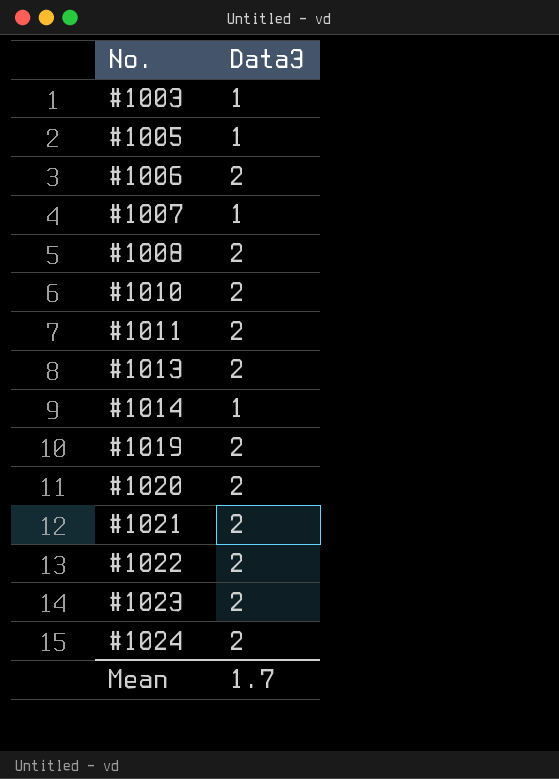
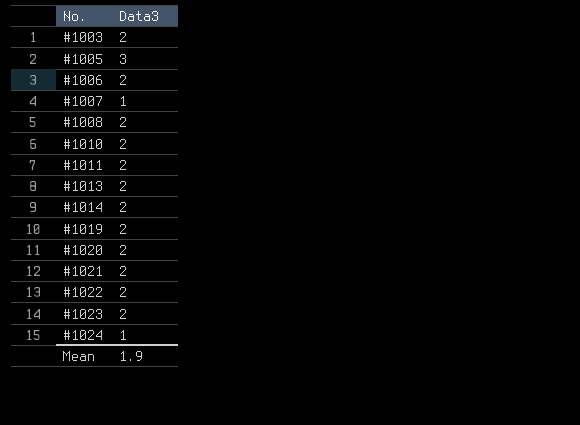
#1003 | Data3: 1 -> 2
#1005 | Data3: 1 -> 3
#1014 | Data3: 1 -> 2
#1024 | Data3: 2 -> 1
Mean | Data3: 1.7 -> 1.9

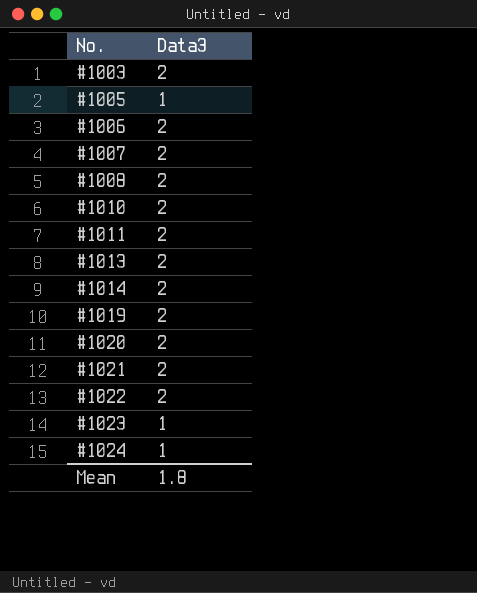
#1005 | Data3: 3 -> 1
#1007 | Data3: 1 -> 2
#1023 | Data3: 2 -> 1
Mean | Data3: 1.9 -> 1.8

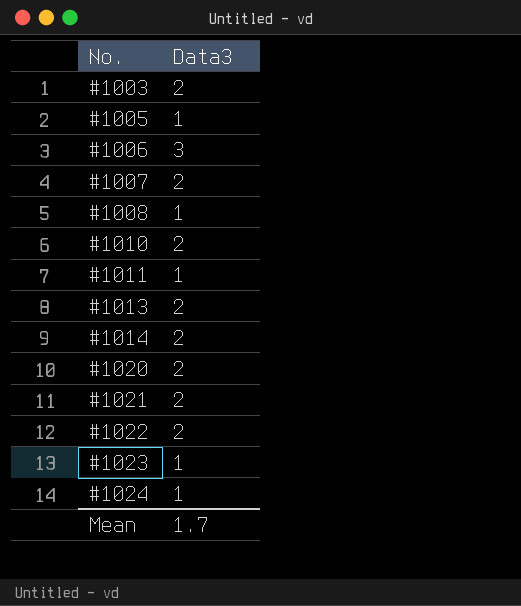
row #1019: 2 -> none
#1006 | Data3: 2 -> 3
#1008 | Data3: 2 -> 1
#1011 | Data3: 2 -> 1
Mean | Data3: 1.8 -> 1.7

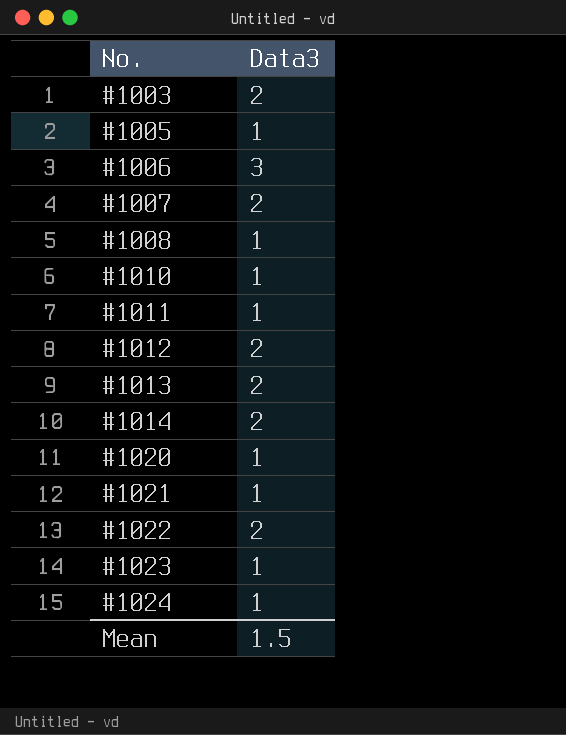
#1010 | Data3: 2 -> 1
row #1012: none -> 2
#1020 | Data3: 2 -> 1
#1021 | Data3: 2 -> 1
Mean | Data3: 1.7 -> 1.5

